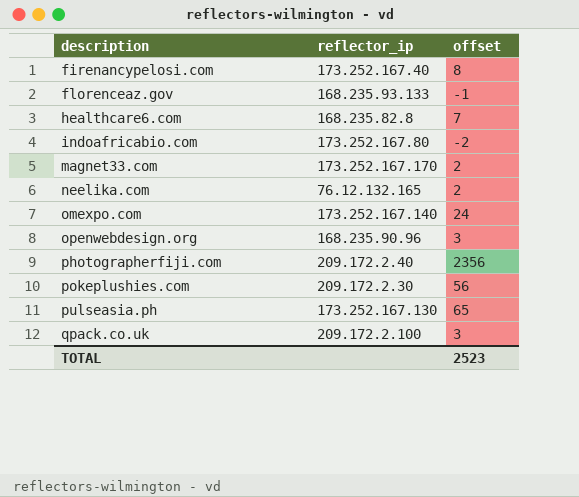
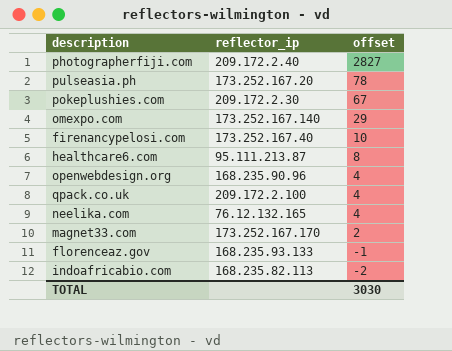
row order: description ascending -> offset descending
photographerfiji.com | offset: 2356 -> 2827
pulseasia.ph | reflector_ip: 173.252.167.130 -> 173.252.167.20
pulseasia.ph | offset: 65 -> 78
pokeplushies.com | offset: 56 -> 67
omexpo.com | offset: 24 -> 29
firenancypelosi.com | offset: 8 -> 10
healthcare6.com | reflector_ip: 168.235.82.8 -> 95.111.213.87
healthcare6.com | offset: 7 -> 8
openwebdesign.org | offset: 3 -> 4
qpack.co.uk | offset: 3 -> 4
neelika.com | offset: 2 -> 4
indoafricabio.com | reflector_ip: 173.252.167.80 -> 168.235.82.113
TOTAL | offset: 2523 -> 3030

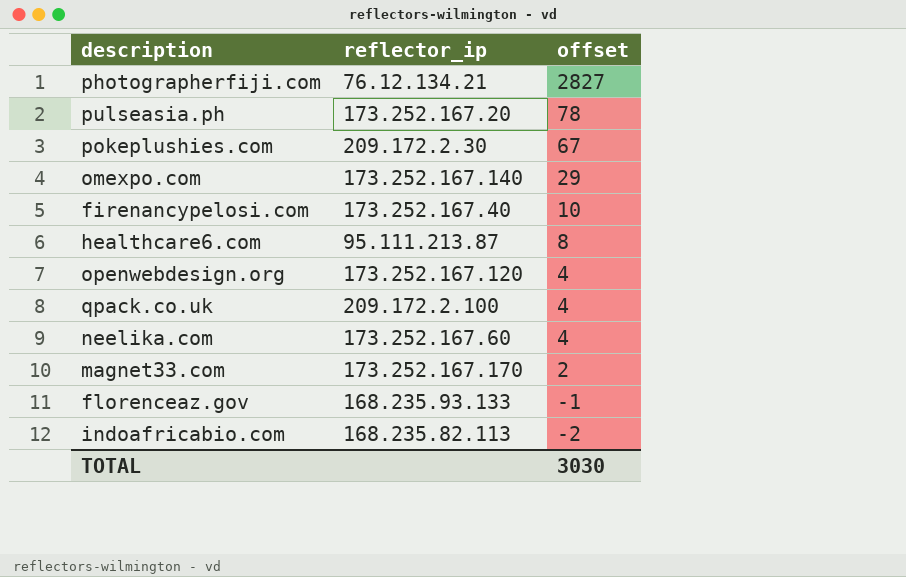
photographerfiji.com | reflector_ip: 209.172.2.40 -> 76.12.134.21
openwebdesign.org | reflector_ip: 168.235.90.96 -> 173.252.167.120
neelika.com | reflector_ip: 76.12.132.165 -> 173.252.167.60

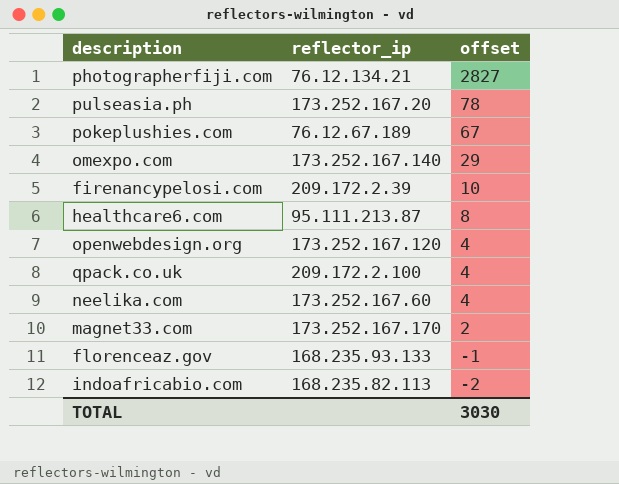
pokeplushies.com | reflector_ip: 209.172.2.30 -> 76.12.67.189
firenancypelosi.com | reflector_ip: 173.252.167.40 -> 209.172.2.39

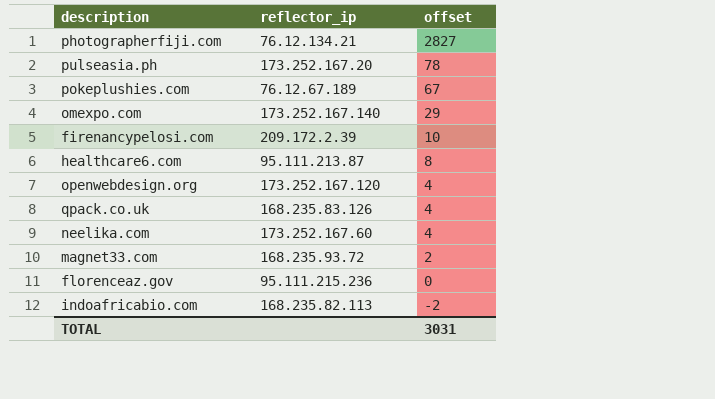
qpack.co.uk | reflector_ip: 209.172.2.100 -> 168.235.83.126
magnet33.com | reflector_ip: 173.252.167.170 -> 168.235.93.72
florenceaz.gov | reflector_ip: 168.235.93.133 -> 95.111.215.236
florenceaz.gov | offset: -1 -> 0
TOTAL | offset: 3030 -> 3031

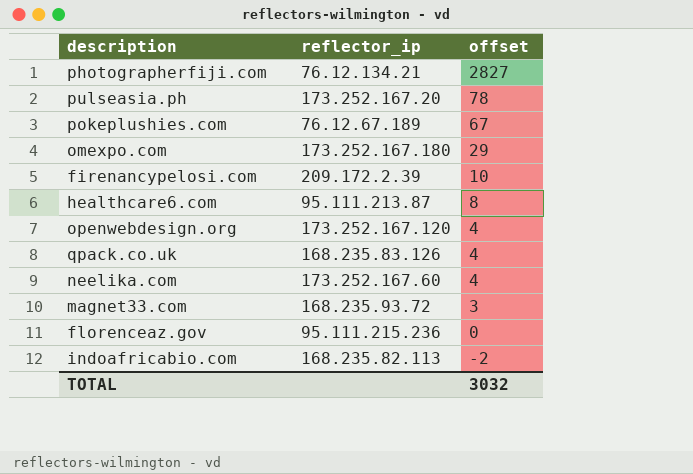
omexpo.com | reflector_ip: 173.252.167.140 -> 173.252.167.180
magnet33.com | offset: 2 -> 3
TOTAL | offset: 3031 -> 3032

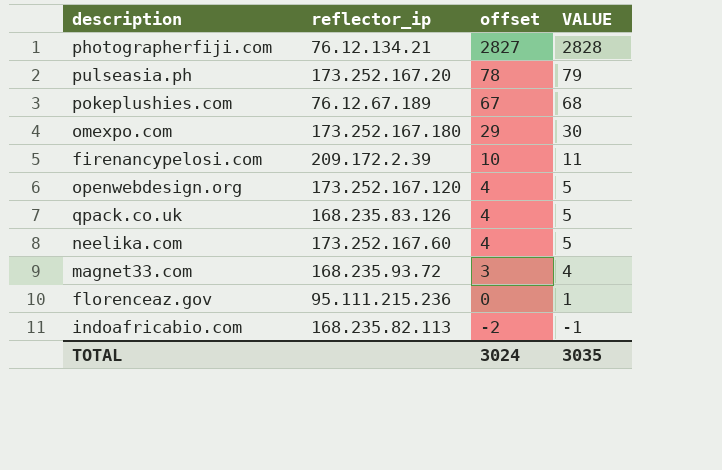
column VALUE | formula: none -> [offset] + 1
row healthcare6.com: 95.111.213.87 | 8 -> none
TOTAL | offset: 3032 -> 3024

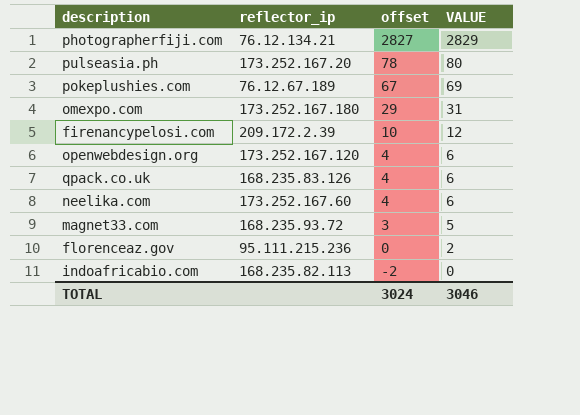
column VALUE | formula: [offset] + 1 -> [offset] + 2
TOTAL | VALUE: 3035 -> 3046

